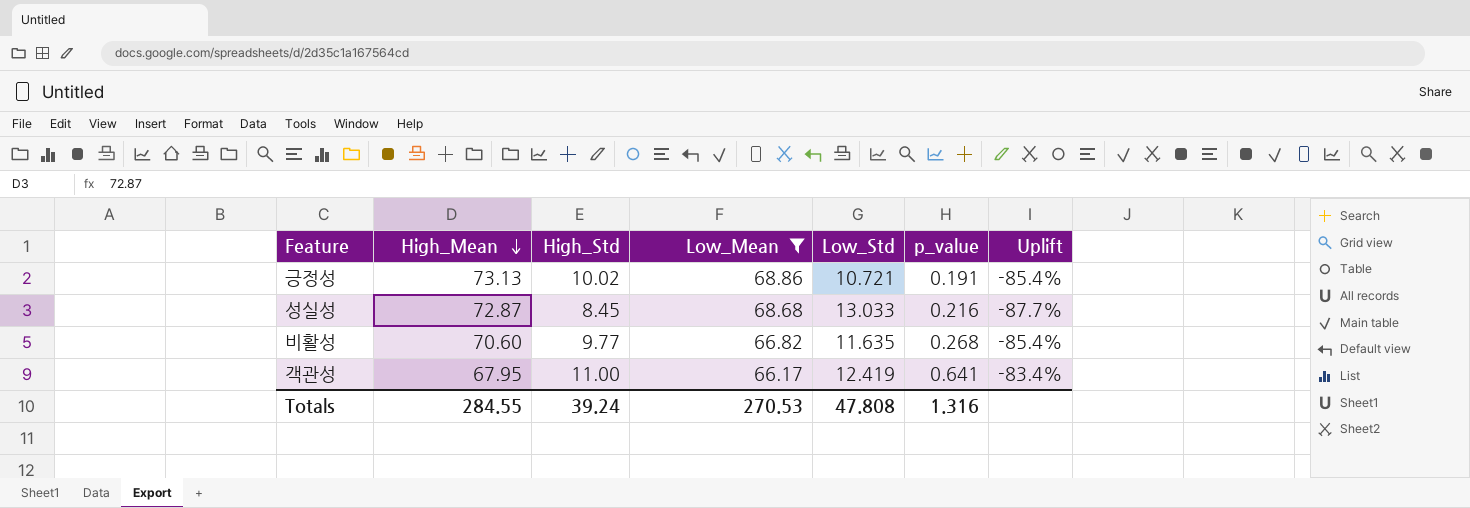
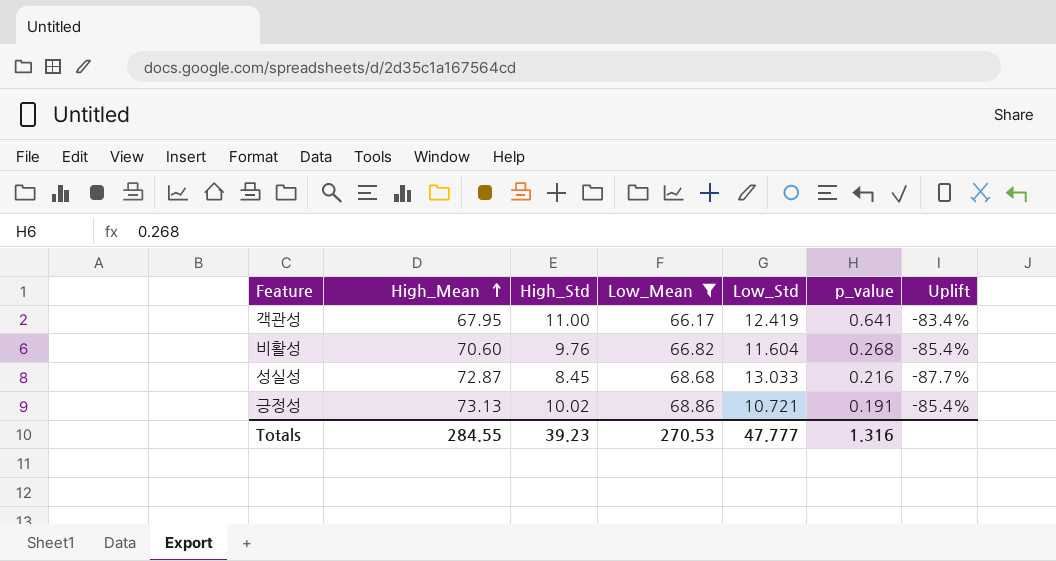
row order: High_Mean descending -> High_Mean ascending
비활성 | High_Std: 9.77 -> 9.76
비활성 | Low_Std: 11.635 -> 11.604
Totals | High_Std: 39.24 -> 39.23
Totals | Low_Std: 47.808 -> 47.777

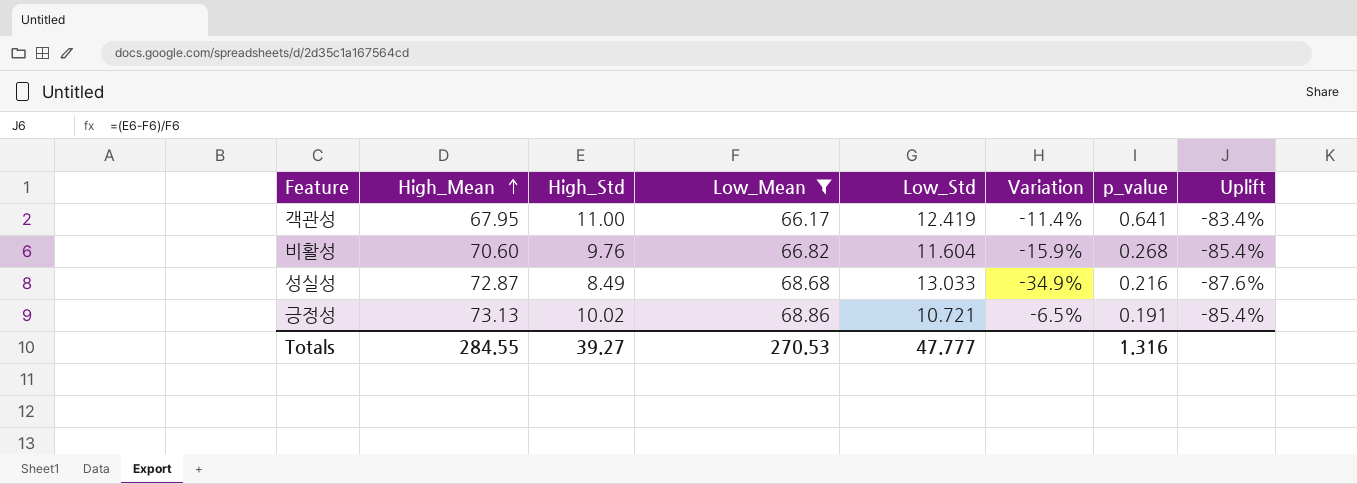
column Variation | formula: none -> ([High_Std] - [Low_Std]) / [Low_Std]
성실성 | High_Std: 8.45 -> 8.49
성실성 | Uplift: -87.7% -> -87.6%
Totals | High_Std: 39.23 -> 39.27

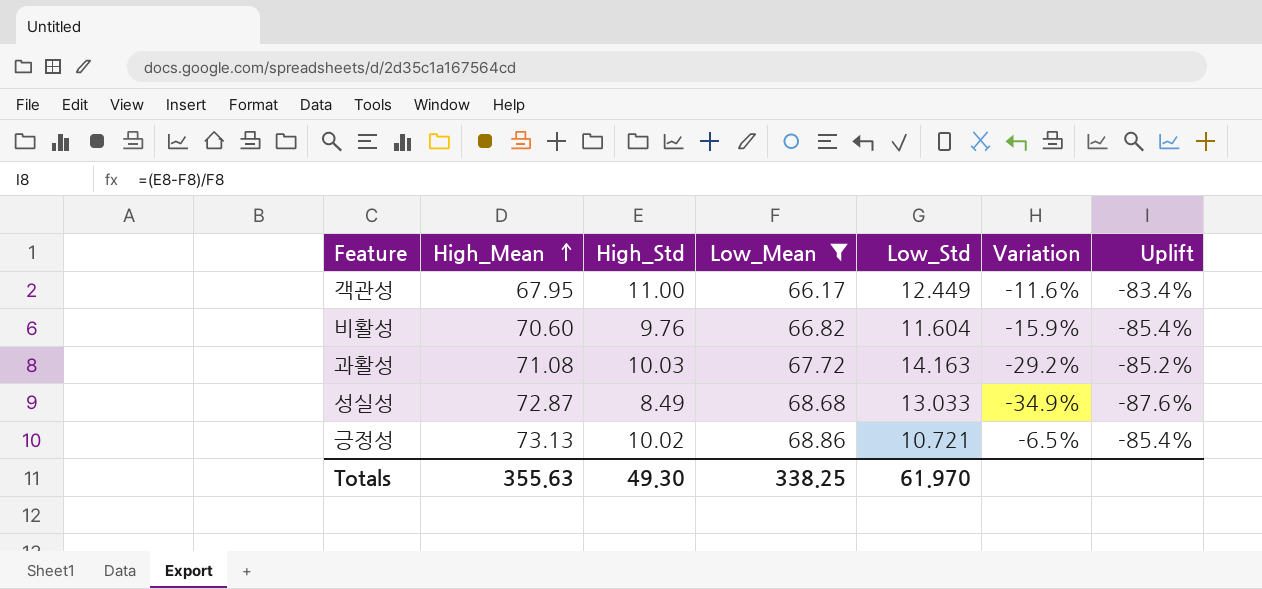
column p_value | position: 7 -> none
객관성 | Low_Std: 12.419 -> 12.449
객관성 | Variation: -11.4% -> -11.6%
row 과활성: none -> 71.08 | 10.03 | 67.72 | 14.163 | -29.2% | -85.2%
Totals | High_Mean: 284.55 -> 355.63
Totals | High_Std: 39.27 -> 49.30
Totals | Low_Mean: 270.53 -> 338.25
Totals | Low_Std: 47.777 -> 61.970

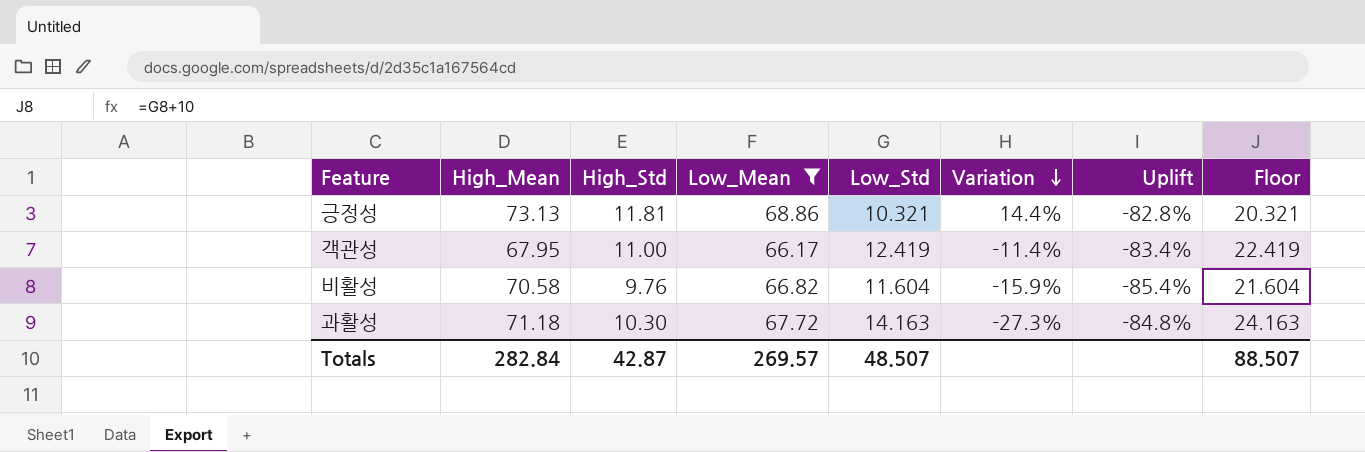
row order: High_Mean ascending -> Variation descending
column Floor | formula: none -> [Low_Std] + 10
row 성실성: 72.87 | 8.49 | 68.68 | 13.033 | -34.9% | -87.6% -> none
긍정성 | High_Std: 10.02 -> 11.81
긍정성 | Low_Std: 10.721 -> 10.321
긍정성 | Variation: -6.5% -> 14.4%
긍정성 | Uplift: -85.4% -> -82.8%
객관성 | Low_Std: 12.449 -> 12.419
객관성 | Variation: -11.6% -> -11.4%
비활성 | High_Mean: 70.60 -> 70.58
과활성 | High_Mean: 71.08 -> 71.18
과활성 | High_Std: 10.03 -> 10.30
과활성 | Variation: -29.2% -> -27.3%
과활성 | Uplift: -85.2% -> -84.8%
Totals | High_Mean: 355.63 -> 282.84
Totals | High_Std: 49.30 -> 42.87
Totals | Low_Mean: 338.25 -> 269.57
Totals | Low_Std: 61.970 -> 48.507

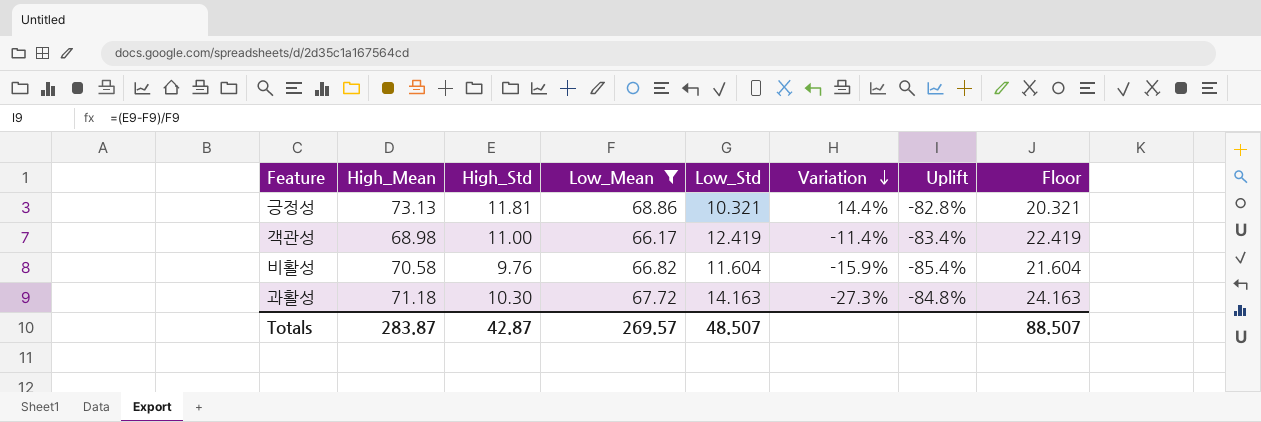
객관성 | High_Mean: 67.95 -> 68.98
Totals | High_Mean: 282.84 -> 283.87

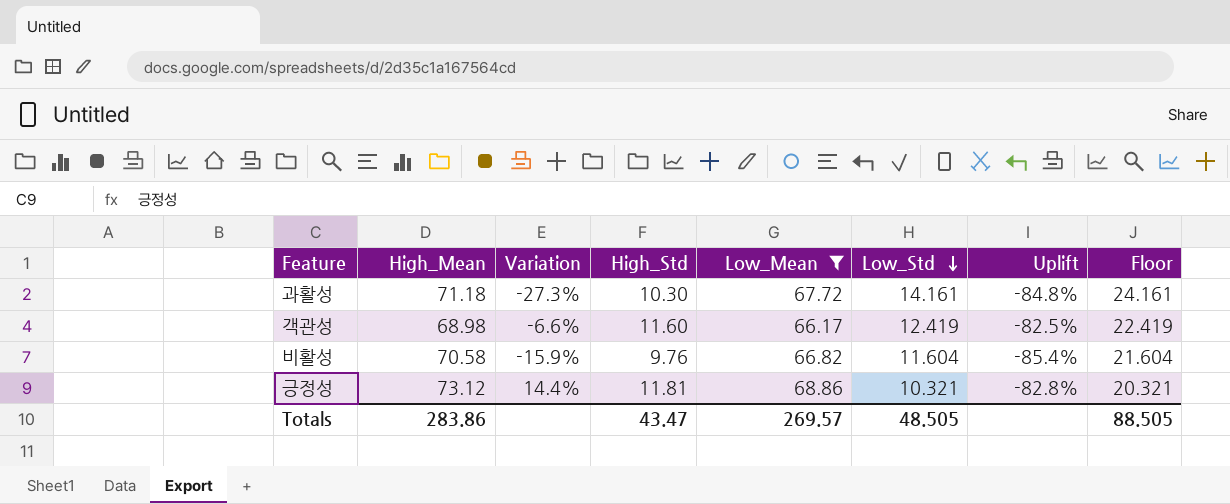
row order: Variation descending -> Low_Std descending
column Variation | position: 6 -> 3
과활성 | Low_Std: 14.163 -> 14.161
과활성 | Floor: 24.163 -> 24.161
객관성 | Variation: -11.4% -> -6.6%
객관성 | High_Std: 11.00 -> 11.60
객관성 | Uplift: -83.4% -> -82.5%
긍정성 | High_Mean: 73.13 -> 73.12
Totals | High_Mean: 283.87 -> 283.86
Totals | High_Std: 42.87 -> 43.47
Totals | Low_Std: 48.507 -> 48.505
Totals | Floor: 88.507 -> 88.505

